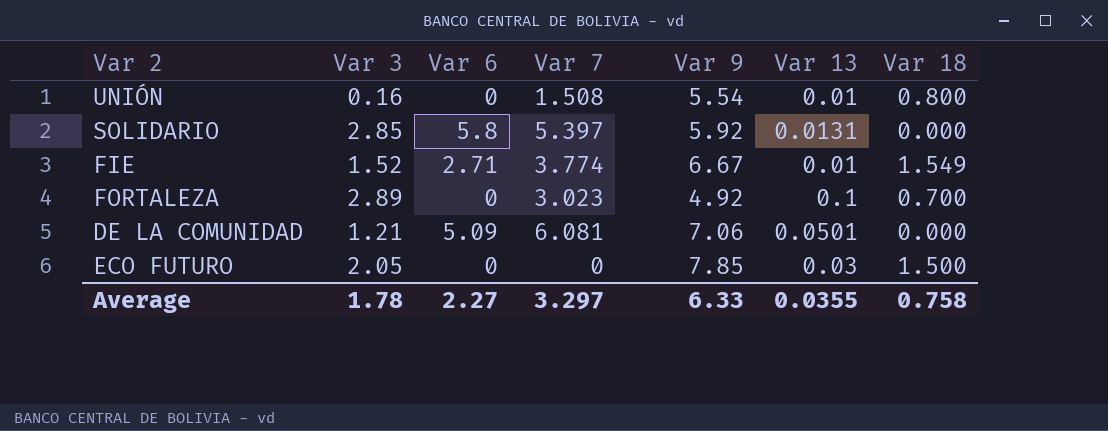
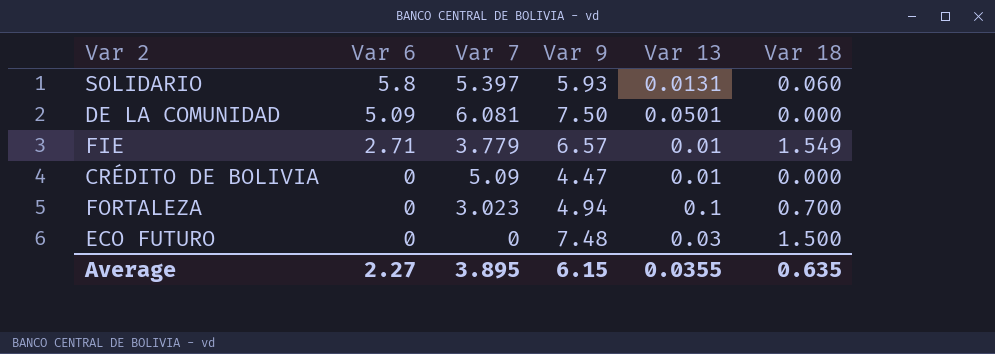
row order: none -> Var 6 descending
column Var 3 | position: 2 -> none
row UNIÓN: 0.16 | 0 | 1.508 | 5.54 | 0.01 | 0.800 -> none
SOLIDARIO | Var 9: 5.92 -> 5.93
SOLIDARIO | Var 18: 0.000 -> 0.060
DE LA COMUNIDAD | Var 9: 7.06 -> 7.50
FIE | Var 7: 3.774 -> 3.779
FIE | Var 9: 6.67 -> 6.57
row CRÉDITO DE BOLIVIA: none -> 0 | 5.09 | 4.47 | 0.01 | 0.000
FORTALEZA | Var 9: 4.92 -> 4.94
ECO FUTURO | Var 9: 7.85 -> 7.48
Average | Var 7: 3.297 -> 3.895
Average | Var 9: 6.33 -> 6.15
Average | Var 18: 0.758 -> 0.635

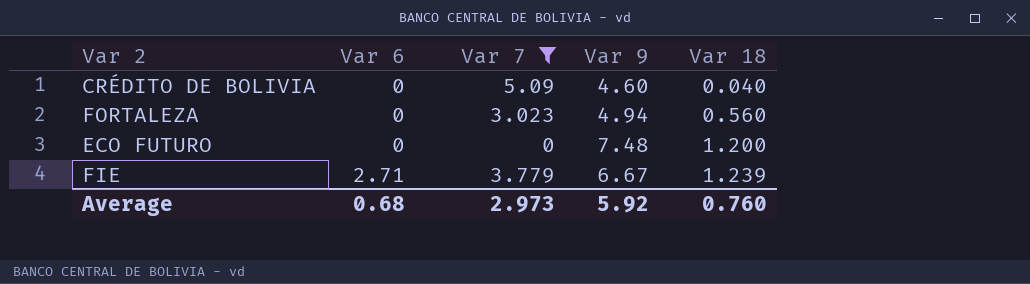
filter: none -> Var 7 <= 5.09
row order: Var 6 descending -> Var 6 ascending
column Var 13 | position: 5 -> none
CRÉDITO DE BOLIVIA | Var 9: 4.47 -> 4.60
CRÉDITO DE BOLIVIA | Var 18: 0.000 -> 0.040
FORTALEZA | Var 18: 0.700 -> 0.560
ECO FUTURO | Var 18: 1.500 -> 1.200
FIE | Var 9: 6.57 -> 6.67
FIE | Var 18: 1.549 -> 1.239
Average | Var 6: 2.27 -> 0.68
Average | Var 7: 3.895 -> 2.973
Average | Var 9: 6.15 -> 5.92
Average | Var 18: 0.635 -> 0.760

